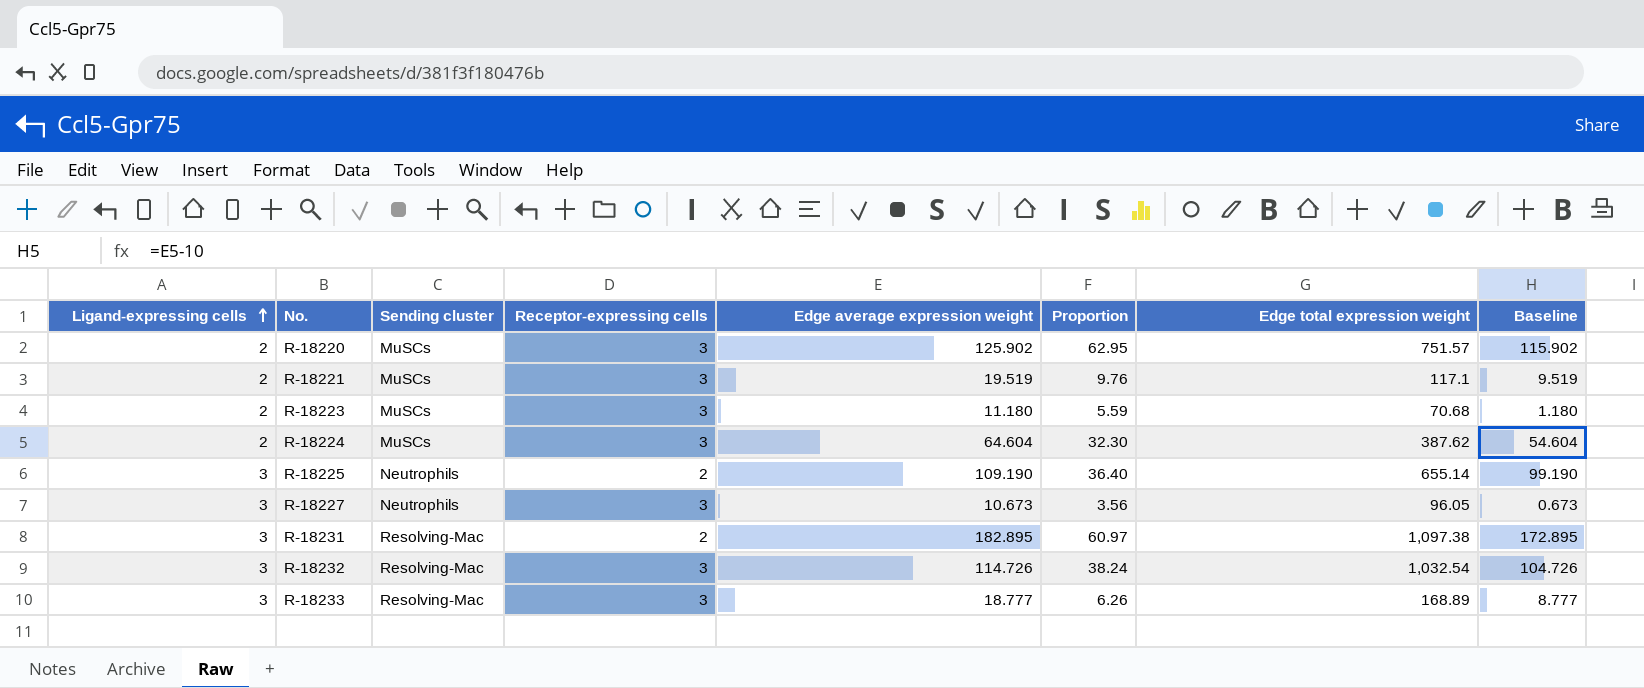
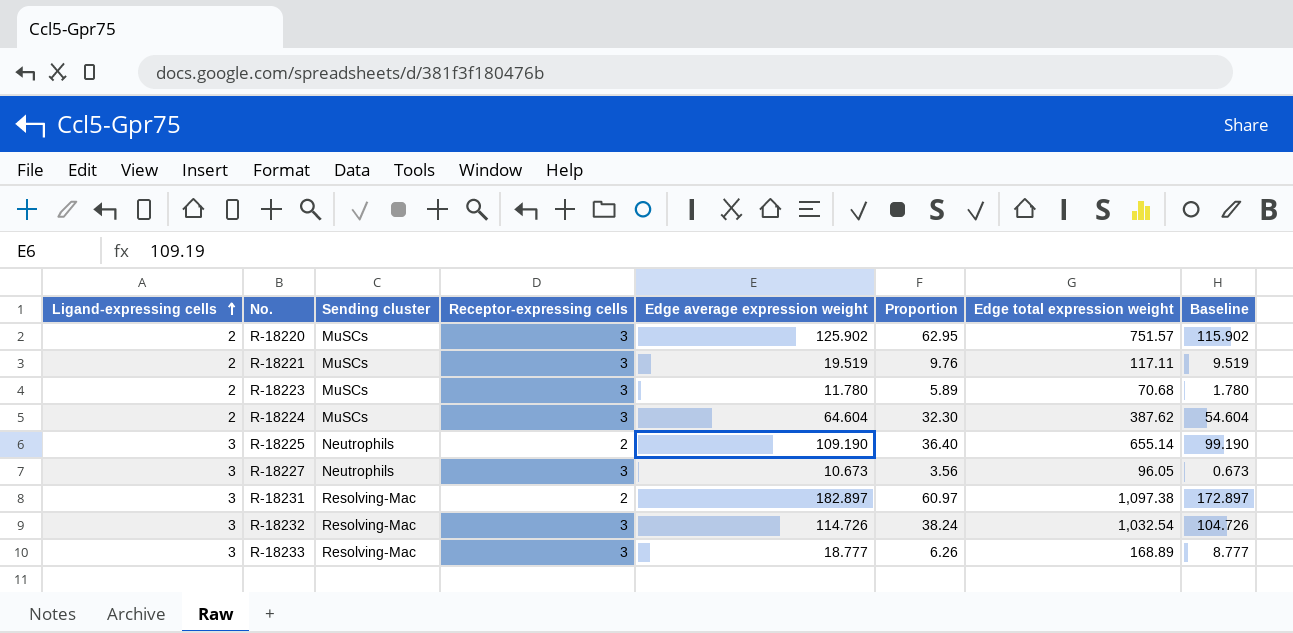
R-18221 | Edge total expression weight: 117.1 -> 117.11
R-18223 | Edge average expression weight: 11.180 -> 11.780
R-18223 | Proportion: 5.59 -> 5.89
R-18223 | Baseline: 1.180 -> 1.780
R-18231 | Edge average expression weight: 182.895 -> 182.897
R-18231 | Baseline: 172.895 -> 172.897

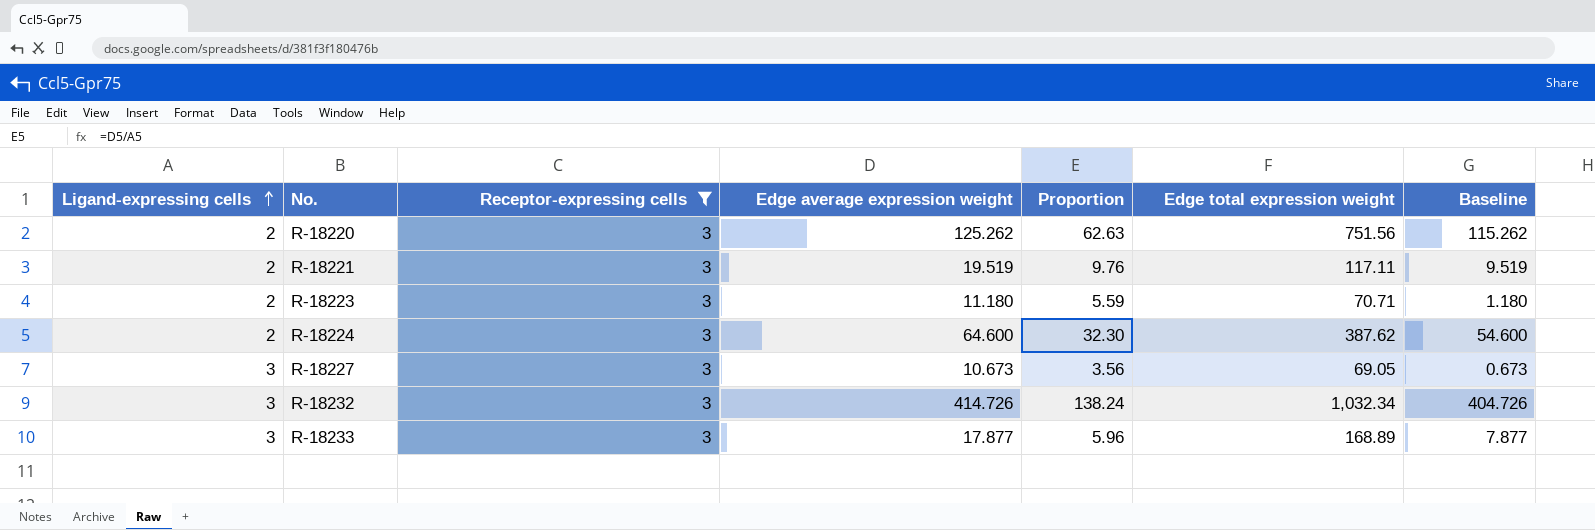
filter: none -> Receptor-expressing cells = 3
column Sending cluster | position: 3 -> none
R-18220 | Edge average expression weight: 125.902 -> 125.262
R-18220 | Proportion: 62.95 -> 62.63
R-18220 | Edge total expression weight: 751.57 -> 751.56
R-18220 | Baseline: 115.902 -> 115.262
R-18223 | Edge average expression weight: 11.780 -> 11.180
R-18223 | Proportion: 5.89 -> 5.59
R-18223 | Edge total expression weight: 70.68 -> 70.71
R-18223 | Baseline: 1.780 -> 1.180
R-18224 | Edge average expression weight: 64.604 -> 64.600
R-18224 | Baseline: 54.604 -> 54.600
R-18227 | Edge total expression weight: 96.05 -> 69.05
R-18232 | Edge average expression weight: 114.726 -> 414.726
R-18232 | Proportion: 38.24 -> 138.24
R-18232 | Edge total expression weight: 1,032.54 -> 1,032.34
R-18232 | Baseline: 104.726 -> 404.726
R-18233 | Edge average expression weight: 18.777 -> 17.877
R-18233 | Proportion: 6.26 -> 5.96
R-18233 | Baseline: 8.777 -> 7.877

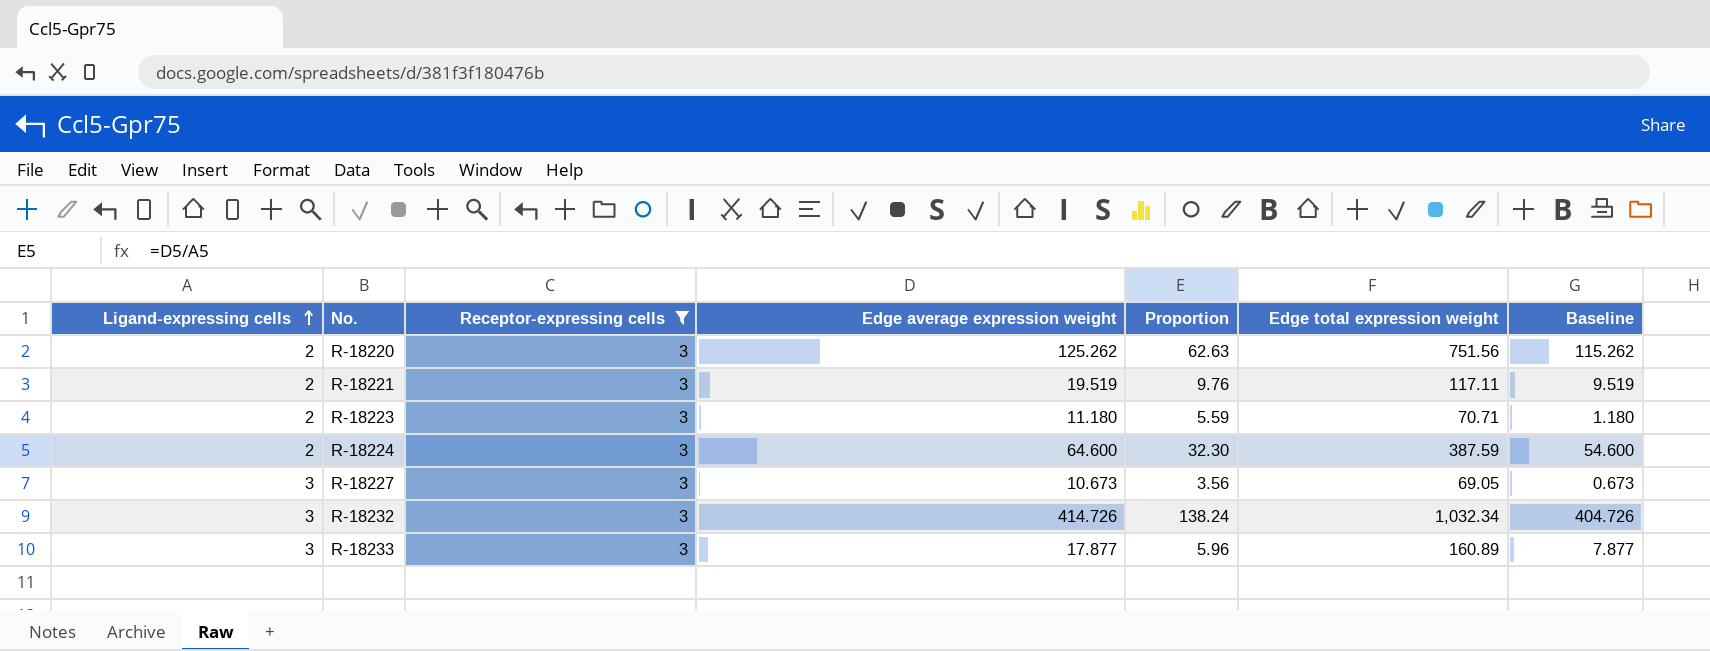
R-18224 | Edge total expression weight: 387.62 -> 387.59
R-18233 | Edge total expression weight: 168.89 -> 160.89

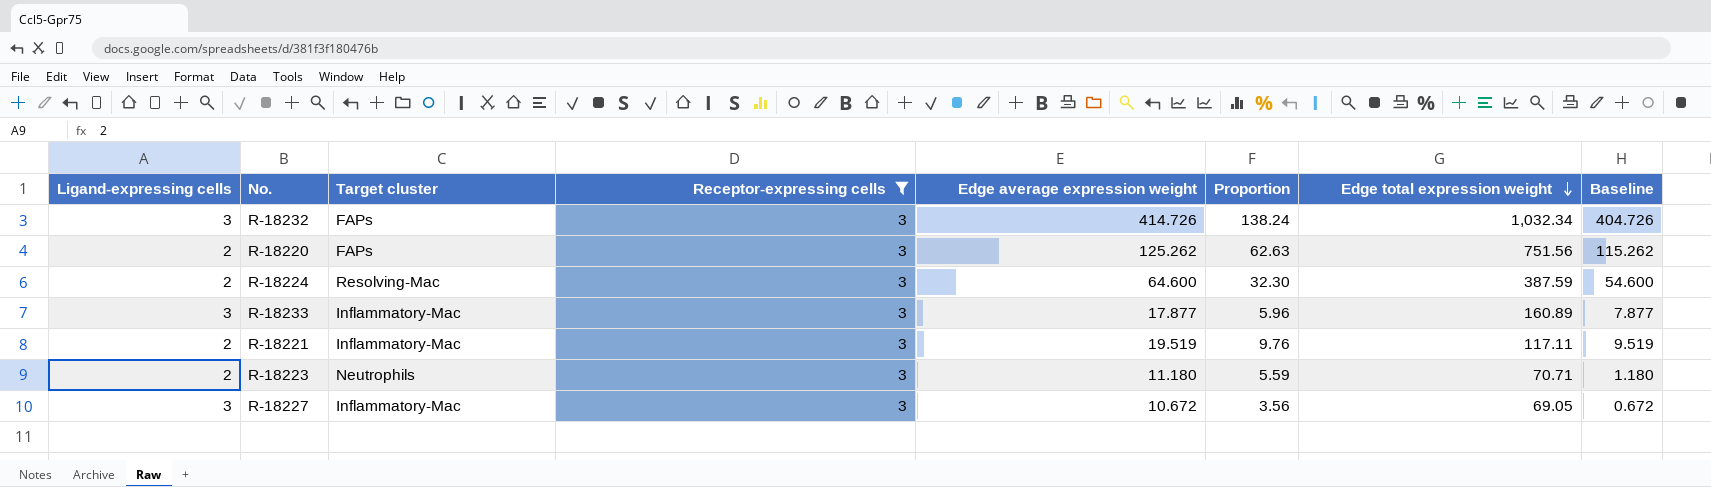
row order: Ligand-expressing cells ascending -> Edge total expression weight descending
column Target cluster | position: none -> 3
R-18227 | Edge average expression weight: 10.673 -> 10.672
R-18227 | Baseline: 0.673 -> 0.672

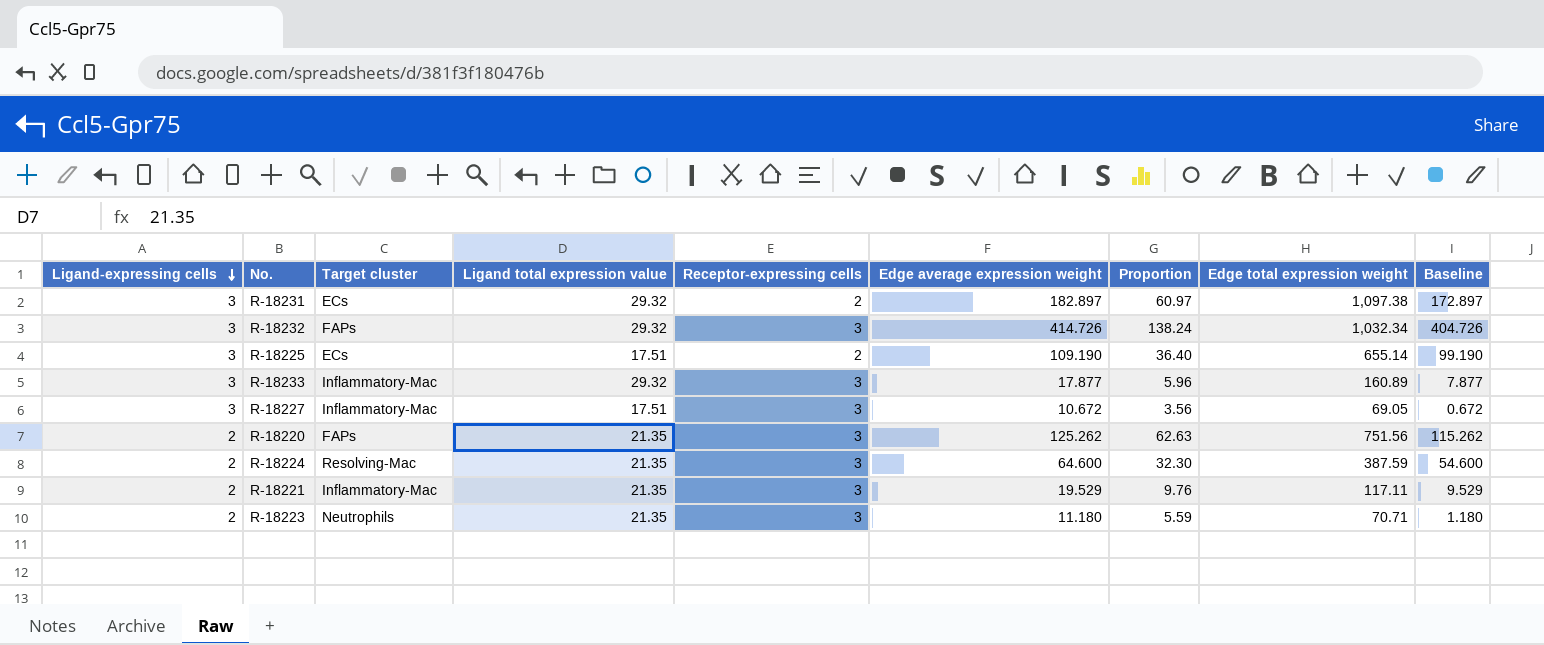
filter: Receptor-expressing cells = 3 -> none
row order: Edge total expression weight descending -> Ligand-expressing cells descending
column Ligand total expression value | position: none -> 4
R-18221 | Edge average expression weight: 19.519 -> 19.529
R-18221 | Baseline: 9.519 -> 9.529

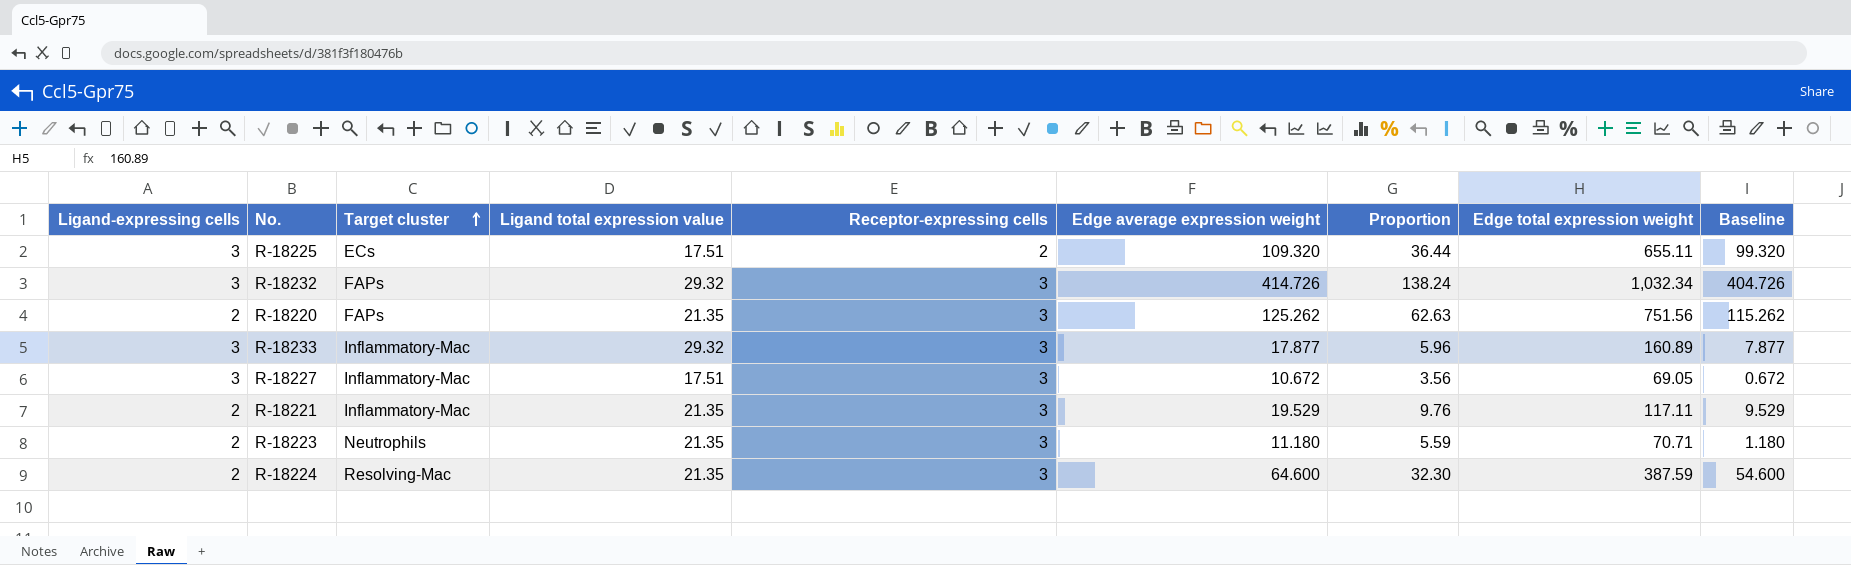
row order: Ligand-expressing cells descending -> Target cluster ascending
row R-18231: 3 | ECs | 29.32 | 2 | 182.897 | 60.97 | 1,097.38 | 172.897 -> none
R-18225 | Edge average expression weight: 109.190 -> 109.320
R-18225 | Proportion: 36.40 -> 36.44
R-18225 | Edge total expression weight: 655.14 -> 655.11
R-18225 | Baseline: 99.190 -> 99.320

